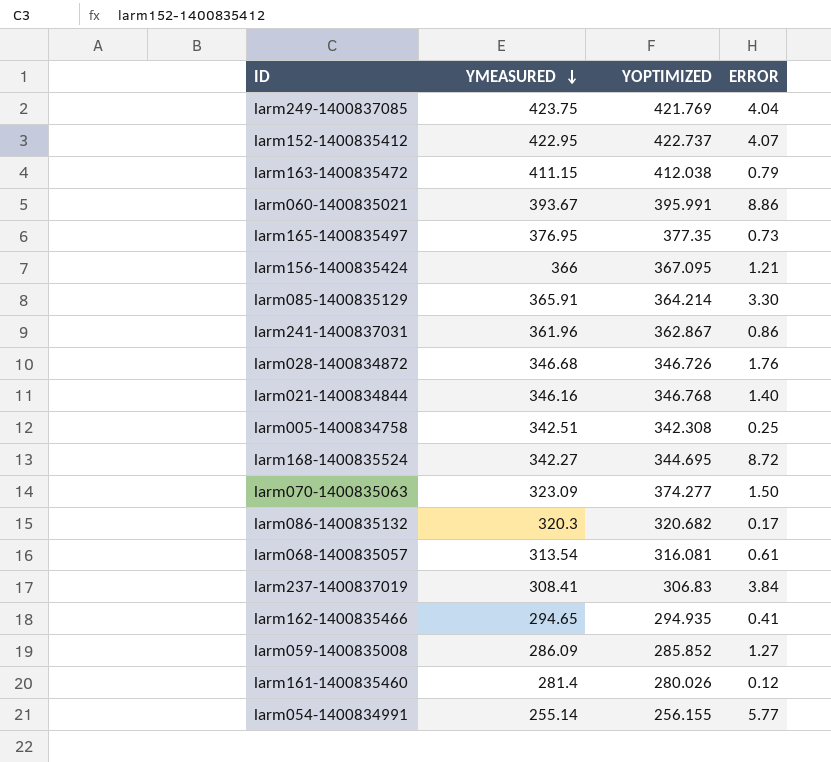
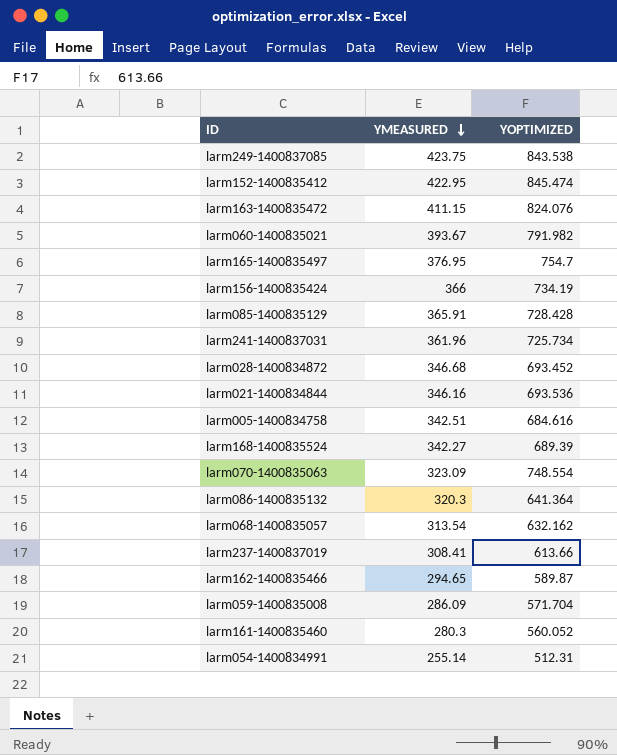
column ERROR | position: 4 -> none
larm249-1400837085 | YOPTIMIZED: 421.769 -> 843.538
larm152-1400835412 | YOPTIMIZED: 422.737 -> 845.474
larm163-1400835472 | YOPTIMIZED: 412.038 -> 824.076
larm060-1400835021 | YOPTIMIZED: 395.991 -> 791.982
larm165-1400835497 | YOPTIMIZED: 377.35 -> 754.7
larm156-1400835424 | YOPTIMIZED: 367.095 -> 734.19
larm085-1400835129 | YOPTIMIZED: 364.214 -> 728.428
larm241-1400837031 | YOPTIMIZED: 362.867 -> 725.734
larm028-1400834872 | YOPTIMIZED: 346.726 -> 693.452
larm021-1400834844 | YOPTIMIZED: 346.768 -> 693.536
larm005-1400834758 | YOPTIMIZED: 342.308 -> 684.616
larm168-1400835524 | YOPTIMIZED: 344.695 -> 689.39
larm070-1400835063 | YOPTIMIZED: 374.277 -> 748.554
larm086-1400835132 | YOPTIMIZED: 320.682 -> 641.364
larm068-1400835057 | YOPTIMIZED: 316.081 -> 632.162
larm237-1400837019 | YOPTIMIZED: 306.83 -> 613.66
larm162-1400835466 | YOPTIMIZED: 294.935 -> 589.87
larm059-1400835008 | YOPTIMIZED: 285.852 -> 571.704
larm161-1400835460 | YMEASURED: 281.4 -> 280.3
larm161-1400835460 | YOPTIMIZED: 280.026 -> 560.052
larm054-1400834991 | YOPTIMIZED: 256.155 -> 512.31

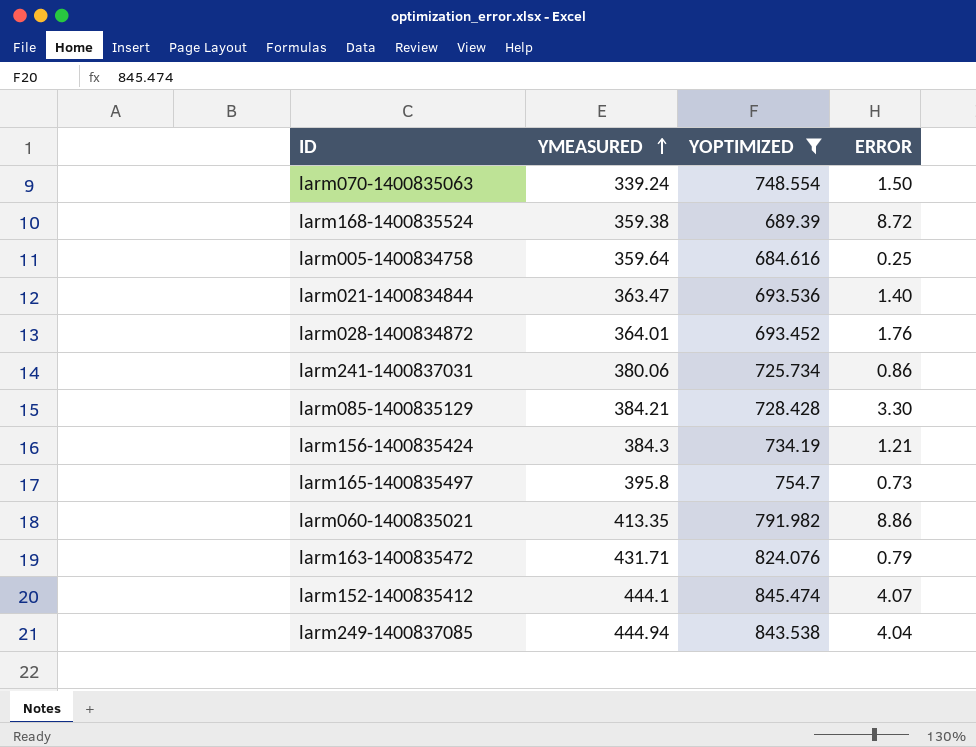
filter: none -> YOPTIMIZED >= 684.616
row order: YMEASURED descending -> YMEASURED ascending
column ERROR | position: none -> 4
larm070-1400835063 | YMEASURED: 323.09 -> 339.24
larm168-1400835524 | YMEASURED: 342.27 -> 359.38
larm005-1400834758 | YMEASURED: 342.51 -> 359.64
larm021-1400834844 | YMEASURED: 346.16 -> 363.47
larm028-1400834872 | YMEASURED: 346.68 -> 364.01
larm241-1400837031 | YMEASURED: 361.96 -> 380.06
larm085-1400835129 | YMEASURED: 365.91 -> 384.21
larm156-1400835424 | YMEASURED: 366 -> 384.3
larm165-1400835497 | YMEASURED: 376.95 -> 395.8
larm060-1400835021 | YMEASURED: 393.67 -> 413.35
larm163-1400835472 | YMEASURED: 411.15 -> 431.71
larm152-1400835412 | YMEASURED: 422.95 -> 444.1
larm249-1400837085 | YMEASURED: 423.75 -> 444.94

